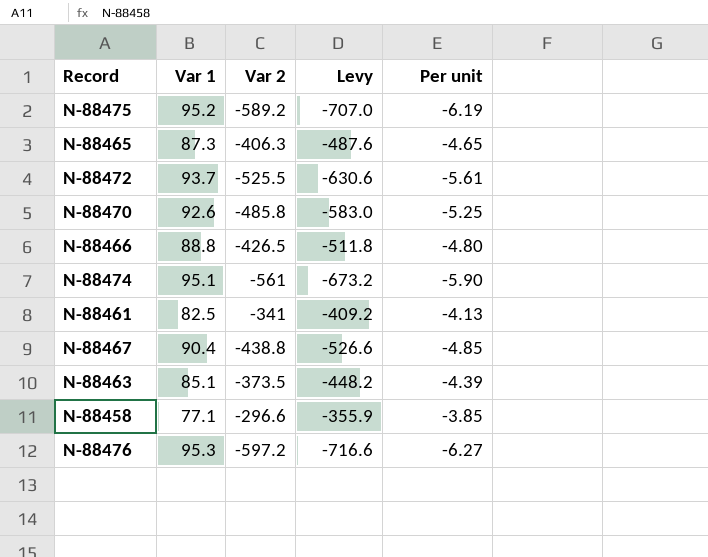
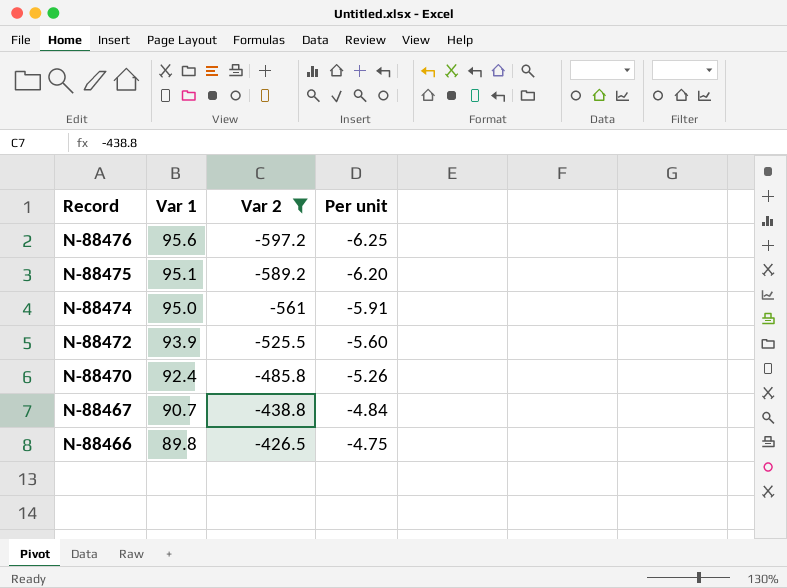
filter: none -> Var 2 <= -426.5
row order: none -> Record descending
column Levy | formula: [Var 2] * 1.2 -> none
N-88476 | Var 1: 95.3 -> 95.6
N-88476 | Per unit: -6.27 -> -6.25
N-88475 | Var 1: 95.2 -> 95.1
N-88475 | Per unit: -6.19 -> -6.20
N-88474 | Var 1: 95.1 -> 95.0
N-88474 | Per unit: -5.90 -> -5.91
N-88472 | Var 1: 93.7 -> 93.9
N-88472 | Per unit: -5.61 -> -5.60
N-88470 | Var 1: 92.6 -> 92.4
N-88470 | Per unit: -5.25 -> -5.26
N-88467 | Var 1: 90.4 -> 90.7
N-88467 | Per unit: -4.85 -> -4.84
N-88466 | Var 1: 88.8 -> 89.8
N-88466 | Per unit: -4.80 -> -4.75

